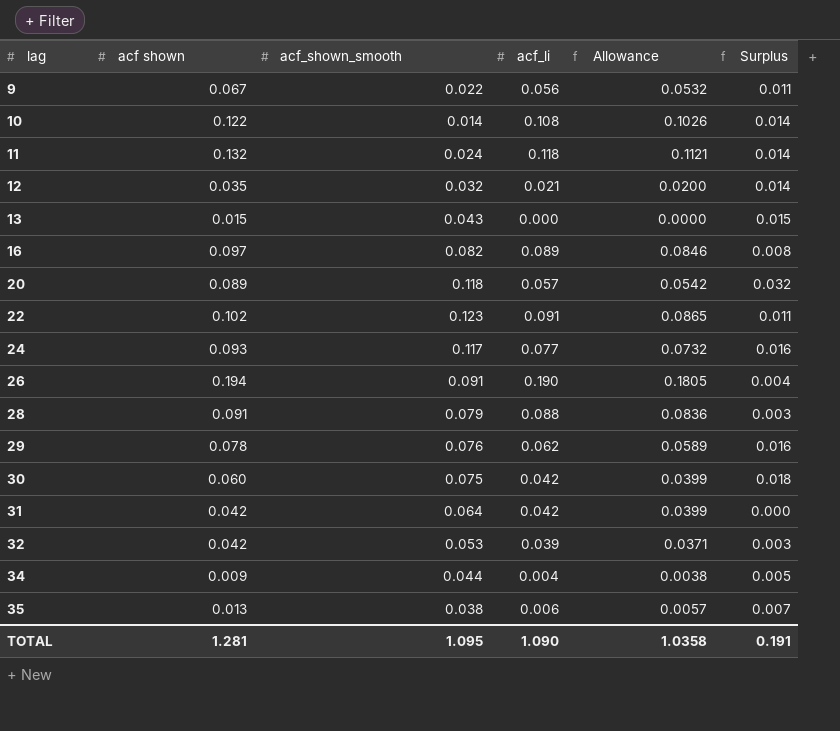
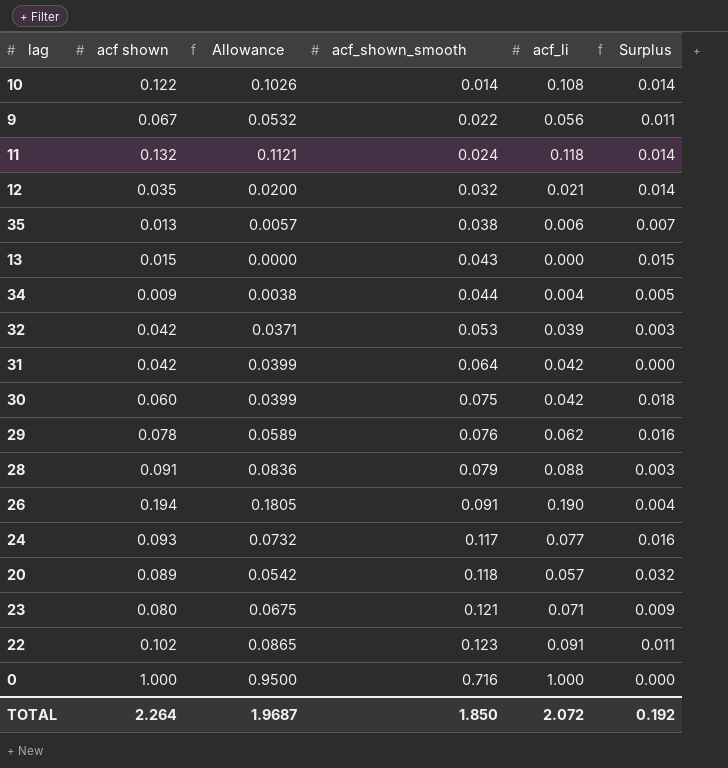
row order: lag ascending -> acf_shown_smooth ascending
column Allowance | position: 5 -> 3
row 16: 0.097 | 0.082 | 0.089 | 0.0846 | 0.008 -> none
row 23: none -> 0.080 | 0.0675 | 0.121 | 0.071 | 0.009
row 0: none -> 1.000 | 0.9500 | 0.716 | 1.000 | 0.000
TOTAL | acf shown: 1.281 -> 2.264
TOTAL | Allowance: 1.0358 -> 1.9687
TOTAL | acf_shown_smooth: 1.095 -> 1.850
TOTAL | acf_li: 1.090 -> 2.072
TOTAL | Surplus: 0.191 -> 0.192

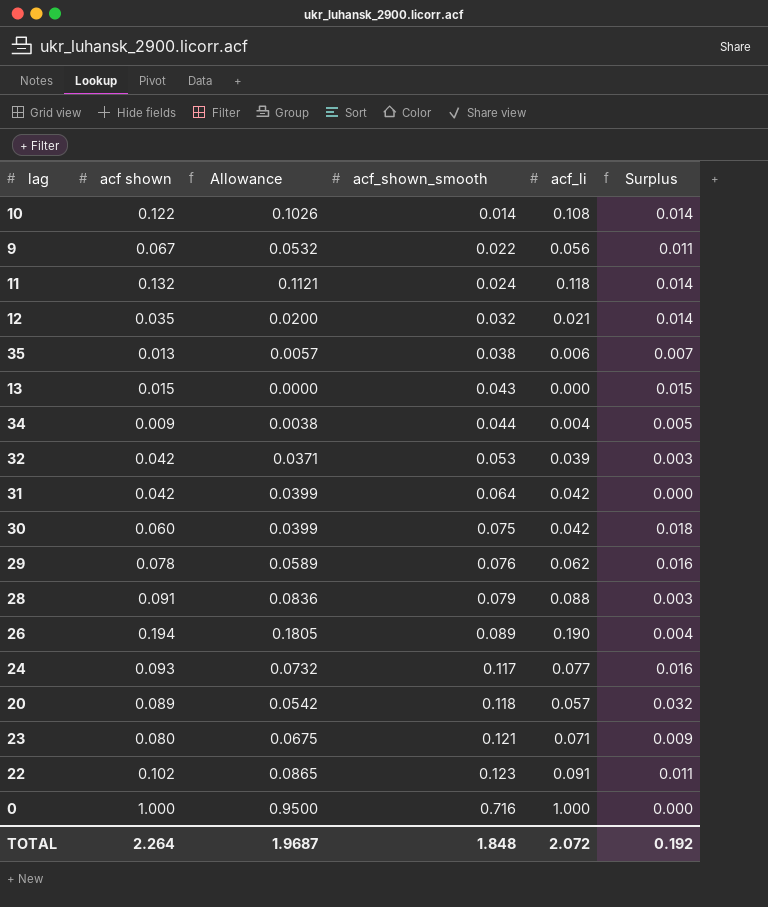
26 | acf_shown_smooth: 0.091 -> 0.089
TOTAL | acf_shown_smooth: 1.850 -> 1.848

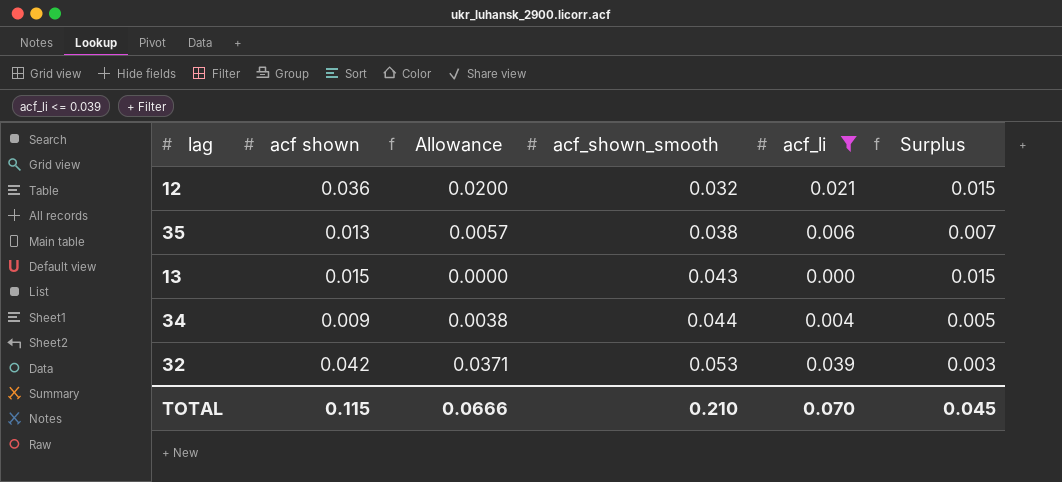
filter: none -> acf_li <= 0.039
12 | acf shown: 0.035 -> 0.036
12 | Surplus: 0.014 -> 0.015
TOTAL | acf shown: 2.264 -> 0.115
TOTAL | Allowance: 1.9687 -> 0.0666
TOTAL | acf_shown_smooth: 1.848 -> 0.210
TOTAL | acf_li: 2.072 -> 0.070
TOTAL | Surplus: 0.192 -> 0.045

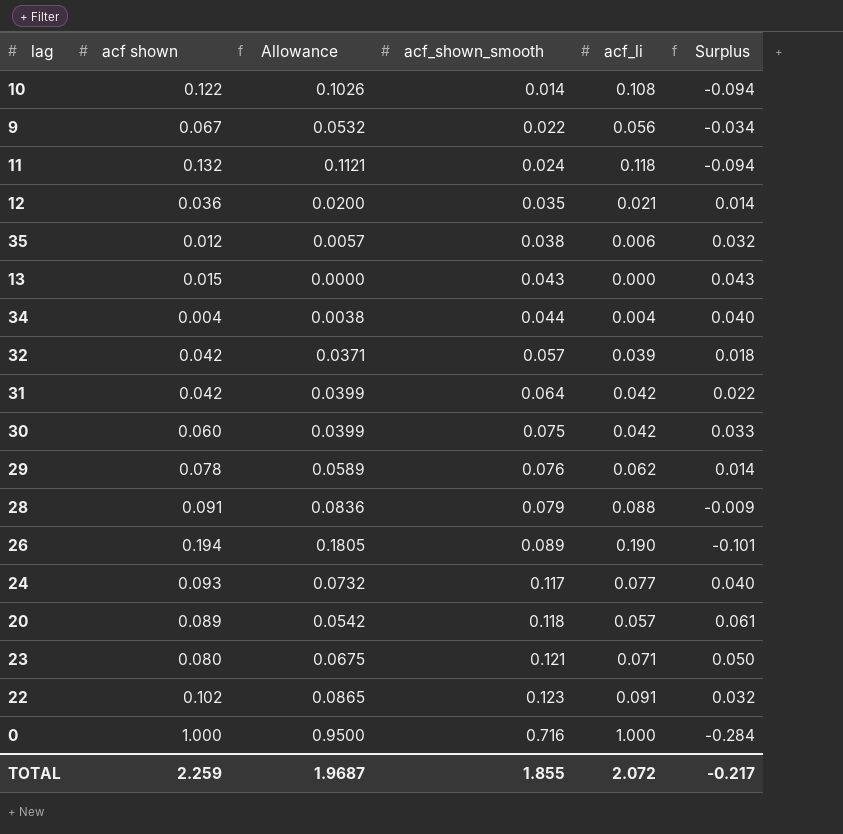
filter: acf_li <= 0.039 -> none
column Surplus | formula: [acf shown] - [acf_li] -> [acf_shown_smooth] - [acf_li]
12 | acf_shown_smooth: 0.032 -> 0.035
35 | acf shown: 0.013 -> 0.012
34 | acf shown: 0.009 -> 0.004
32 | acf_shown_smooth: 0.053 -> 0.057
TOTAL | acf shown: 0.115 -> 2.259
TOTAL | Allowance: 0.0666 -> 1.9687
TOTAL | acf_shown_smooth: 0.210 -> 1.855
TOTAL | acf_li: 0.070 -> 2.072
TOTAL | Surplus: 0.045 -> -0.217

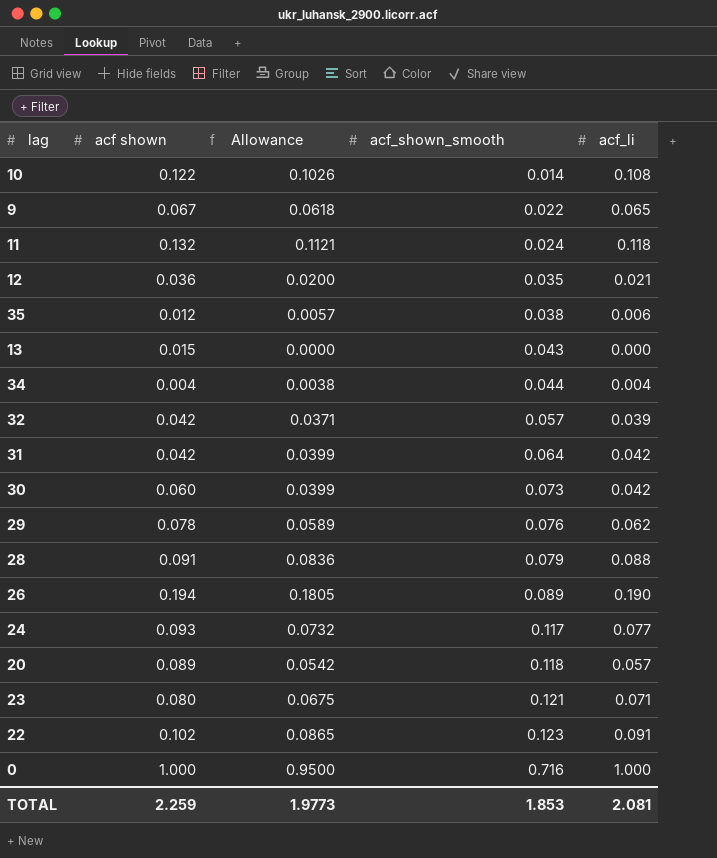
column Surplus | formula: [acf_shown_smooth] - [acf_li] -> none
9 | Allowance: 0.0532 -> 0.0618
9 | acf_li: 0.056 -> 0.065
30 | acf_shown_smooth: 0.075 -> 0.073
TOTAL | Allowance: 1.9687 -> 1.9773
TOTAL | acf_shown_smooth: 1.855 -> 1.853
TOTAL | acf_li: 2.072 -> 2.081

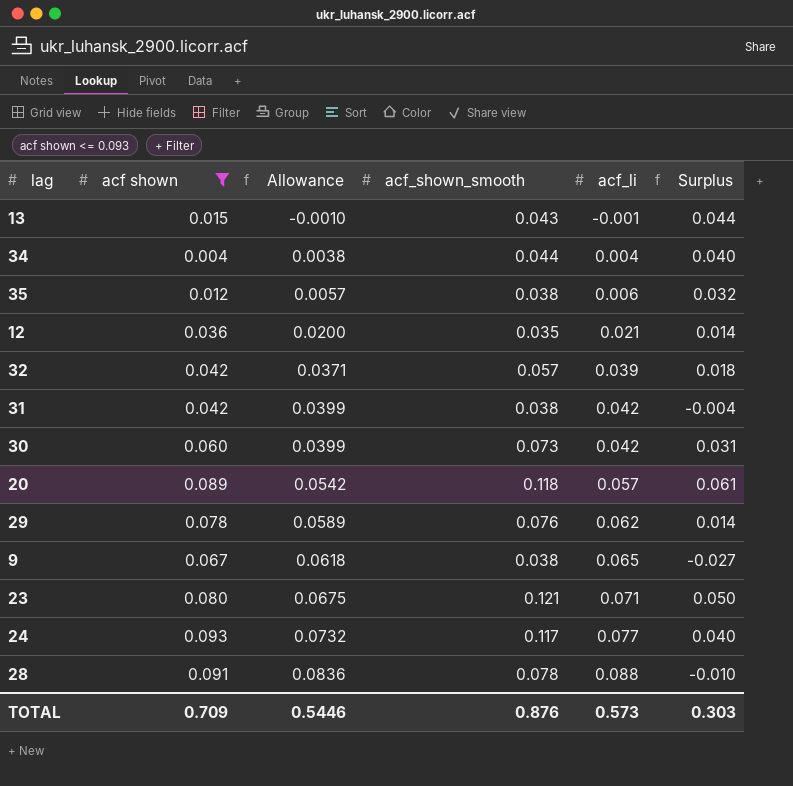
filter: none -> acf shown <= 0.093
row order: acf_shown_smooth ascending -> Allowance ascending
column Surplus | formula: none -> [acf_shown_smooth] - [acf_li]
13 | Allowance: 0.0000 -> -0.0010
13 | acf_li: 0.000 -> -0.001
31 | acf_shown_smooth: 0.064 -> 0.038
9 | acf_shown_smooth: 0.022 -> 0.038
28 | acf_shown_smooth: 0.079 -> 0.078
TOTAL | acf shown: 2.259 -> 0.709
TOTAL | Allowance: 1.9773 -> 0.5446
TOTAL | acf_shown_smooth: 1.853 -> 0.876
TOTAL | acf_li: 2.081 -> 0.573

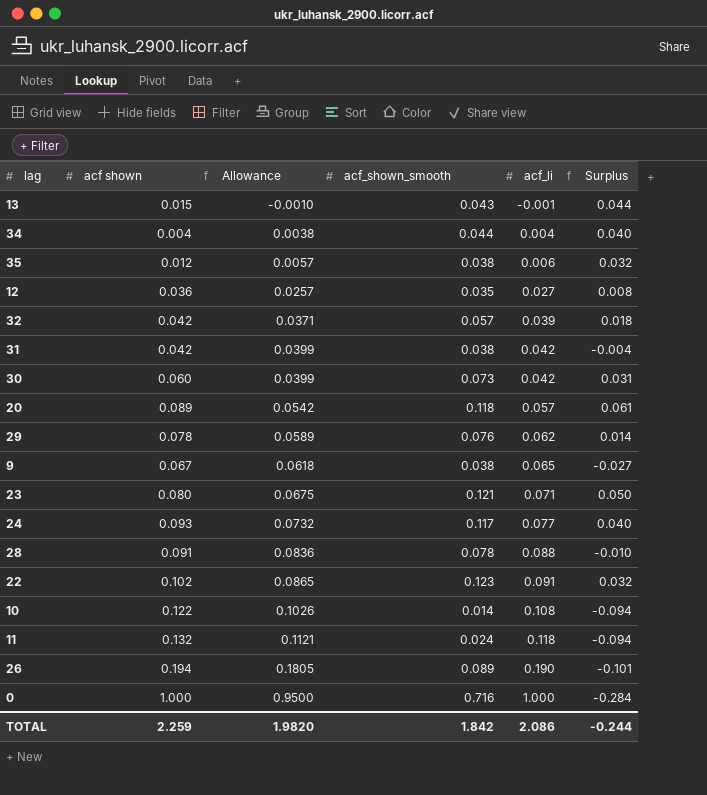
filter: acf shown <= 0.093 -> none
12 | Allowance: 0.0200 -> 0.0257
12 | acf_li: 0.021 -> 0.027
12 | Surplus: 0.014 -> 0.008
TOTAL | acf shown: 0.709 -> 2.259
TOTAL | Allowance: 0.5446 -> 1.9820
TOTAL | acf_shown_smooth: 0.876 -> 1.842
TOTAL | acf_li: 0.573 -> 2.086
TOTAL | Surplus: 0.303 -> -0.244

